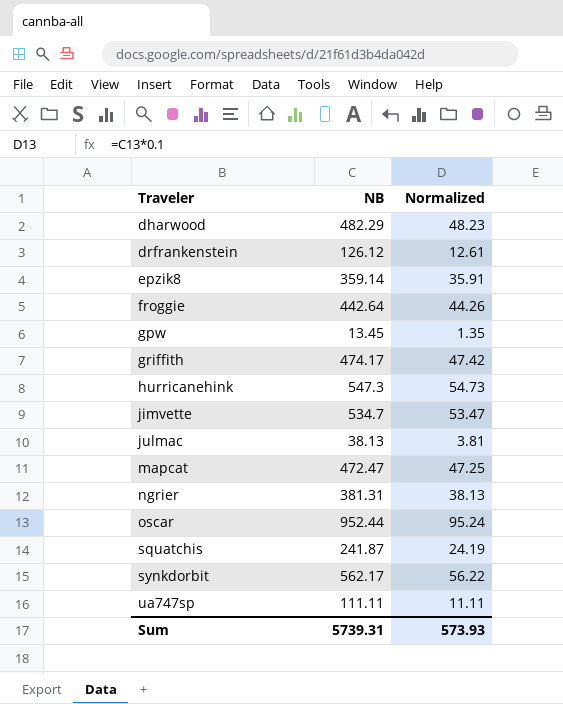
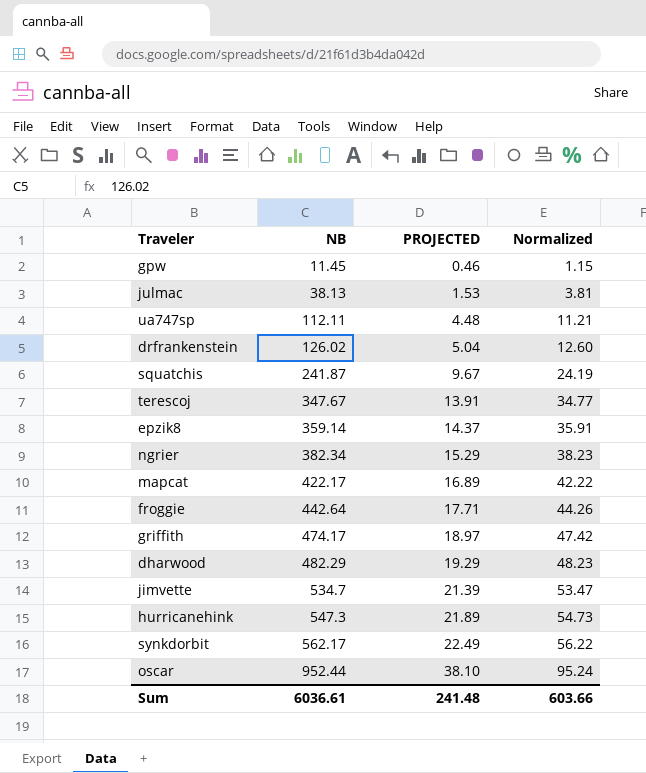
row order: Traveler ascending -> NB ascending
column PROJECTED | formula: none -> [NB] * 0.04
gpw | NB: 13.45 -> 11.45
gpw | Normalized: 1.35 -> 1.15
ua747sp | NB: 111.11 -> 112.11
ua747sp | Normalized: 11.11 -> 11.21
drfrankenstein | NB: 126.12 -> 126.02
drfrankenstein | Normalized: 12.61 -> 12.60
row terescoj: none -> 347.67 | 13.91 | 34.77
ngrier | NB: 381.31 -> 382.34
ngrier | Normalized: 38.13 -> 38.23
mapcat | NB: 472.47 -> 422.17
mapcat | Normalized: 47.25 -> 42.22
Sum | NB: 5739.31 -> 6036.61
Sum | Normalized: 573.93 -> 603.66

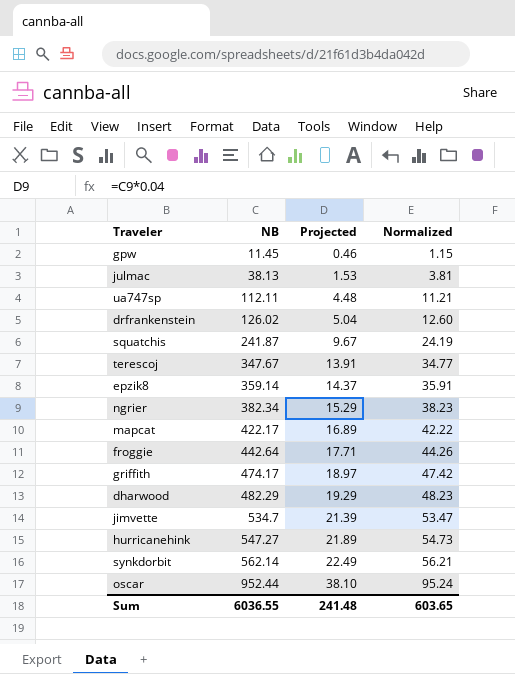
column name: PROJECTED -> Projected
hurricanehink | NB: 547.3 -> 547.27
synkdorbit | NB: 562.17 -> 562.14
synkdorbit | Normalized: 56.22 -> 56.21
Sum | NB: 6036.61 -> 6036.55
Sum | Normalized: 603.66 -> 603.65

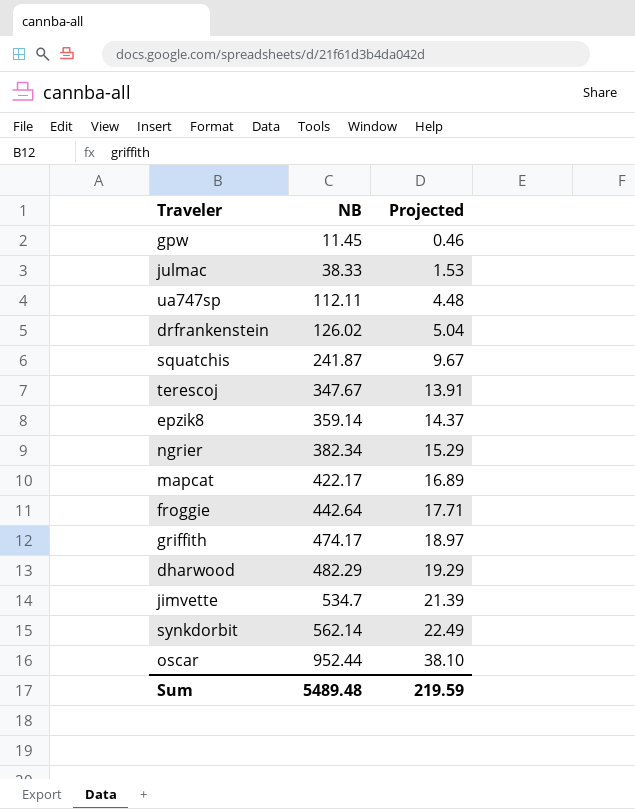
column Normalized | formula: [NB] * 0.1 -> none
row hurricanehink: 547.27 | 21.89 | 54.73 -> none
julmac | NB: 38.13 -> 38.33
Sum | NB: 6036.55 -> 5489.48
Sum | Projected: 241.48 -> 219.59

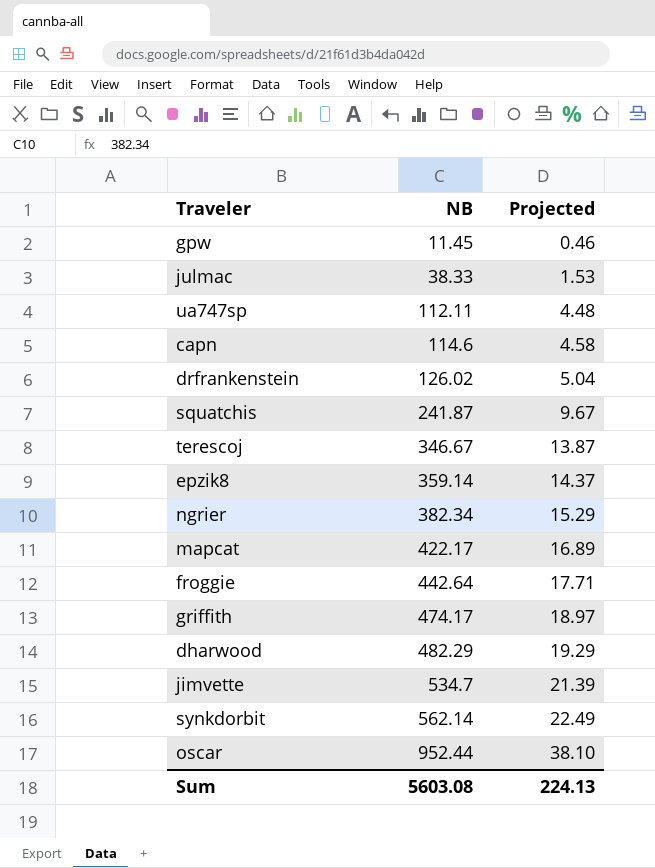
row capn: none -> 114.6 | 4.58
terescoj | NB: 347.67 -> 346.67
terescoj | Projected: 13.91 -> 13.87
Sum | NB: 5489.48 -> 5603.08
Sum | Projected: 219.59 -> 224.13

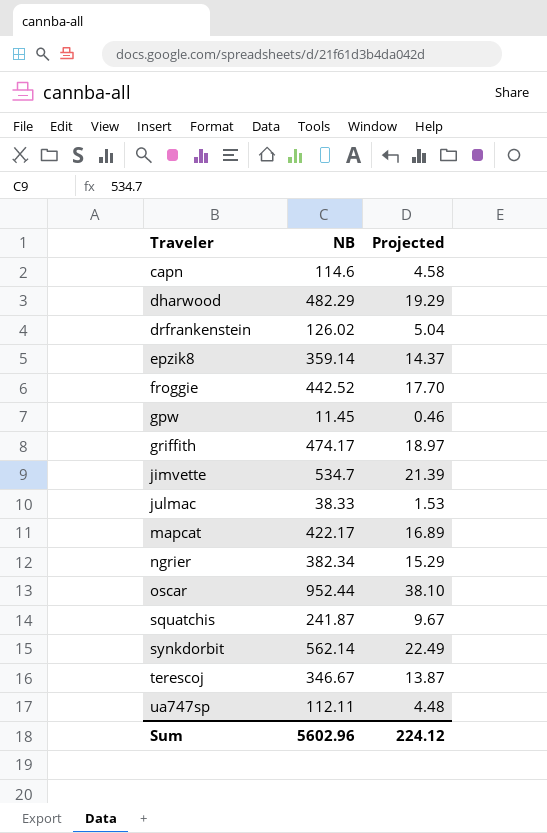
row order: NB ascending -> Traveler ascending
froggie | NB: 442.64 -> 442.52
froggie | Projected: 17.71 -> 17.70
Sum | NB: 5603.08 -> 5602.96
Sum | Projected: 224.13 -> 224.12

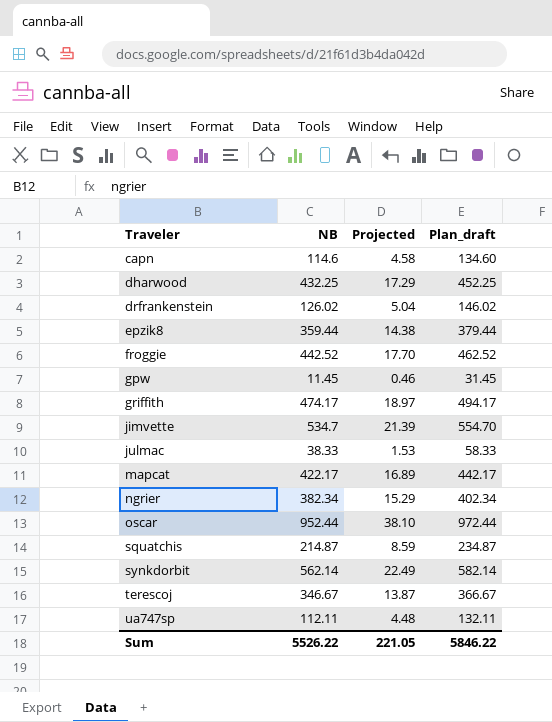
column Plan_draft | formula: none -> [NB] + 20
dharwood | NB: 482.29 -> 432.25
dharwood | Projected: 19.29 -> 17.29
epzik8 | NB: 359.14 -> 359.44
epzik8 | Projected: 14.37 -> 14.38
squatchis | NB: 241.87 -> 214.87
squatchis | Projected: 9.67 -> 8.59
Sum | NB: 5602.96 -> 5526.22
Sum | Projected: 224.12 -> 221.05

